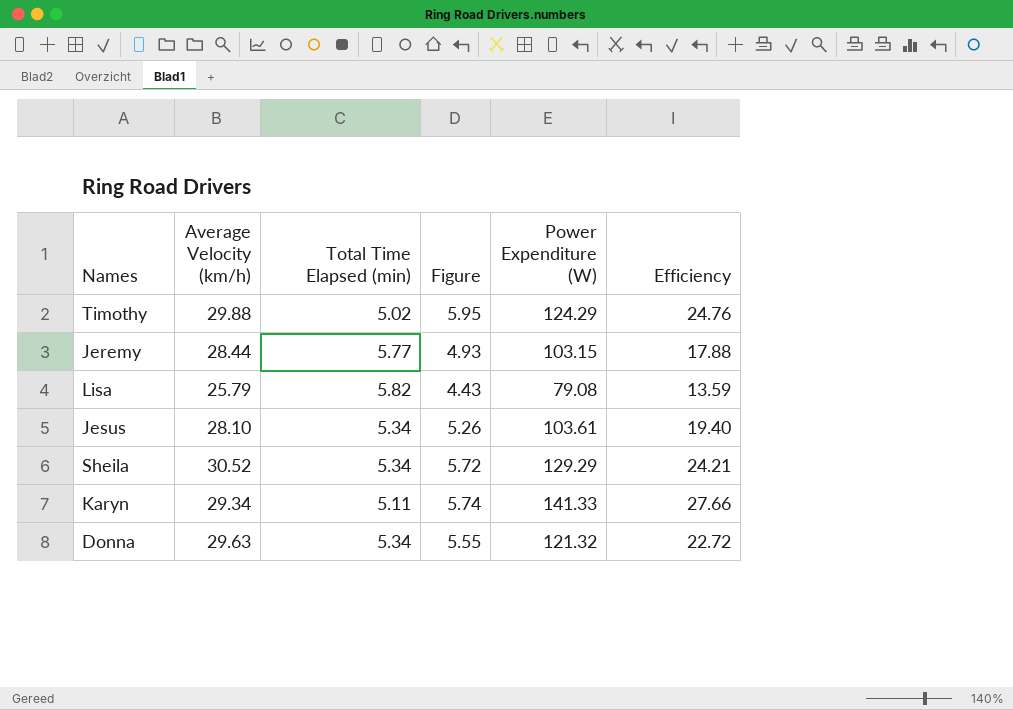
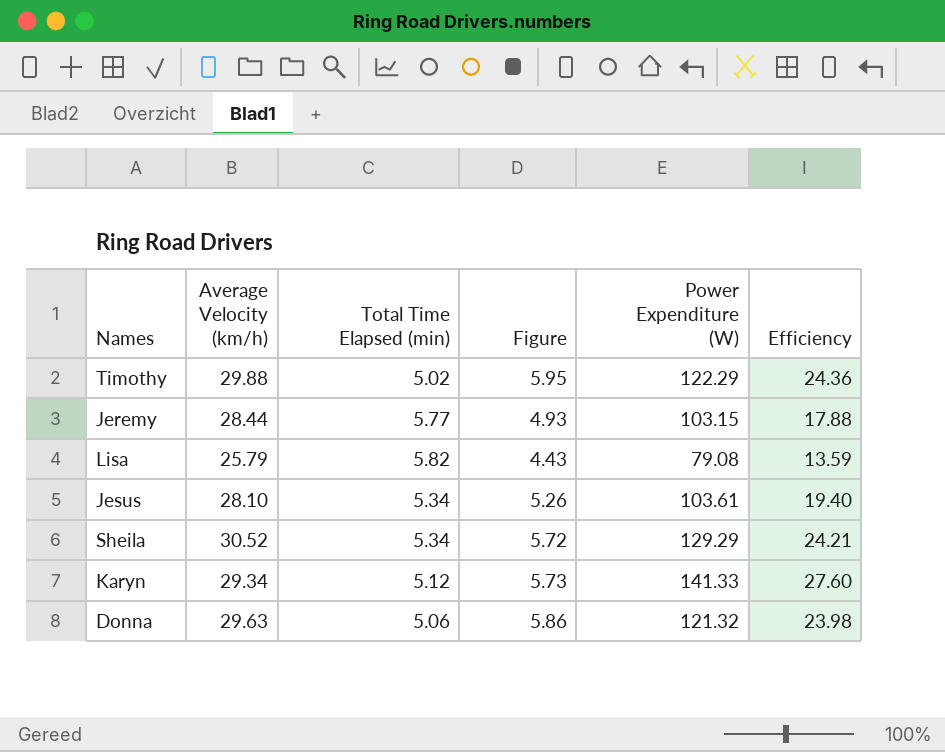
Timothy | Power Expenditure (W): 124.29 -> 122.29
Timothy | Efficiency: 24.76 -> 24.36
Karyn | Total Time Elapsed (min): 5.11 -> 5.12
Karyn | Figure: 5.74 -> 5.73
Karyn | Efficiency: 27.66 -> 27.60
Donna | Total Time Elapsed (min): 5.34 -> 5.06
Donna | Figure: 5.55 -> 5.86
Donna | Efficiency: 22.72 -> 23.98

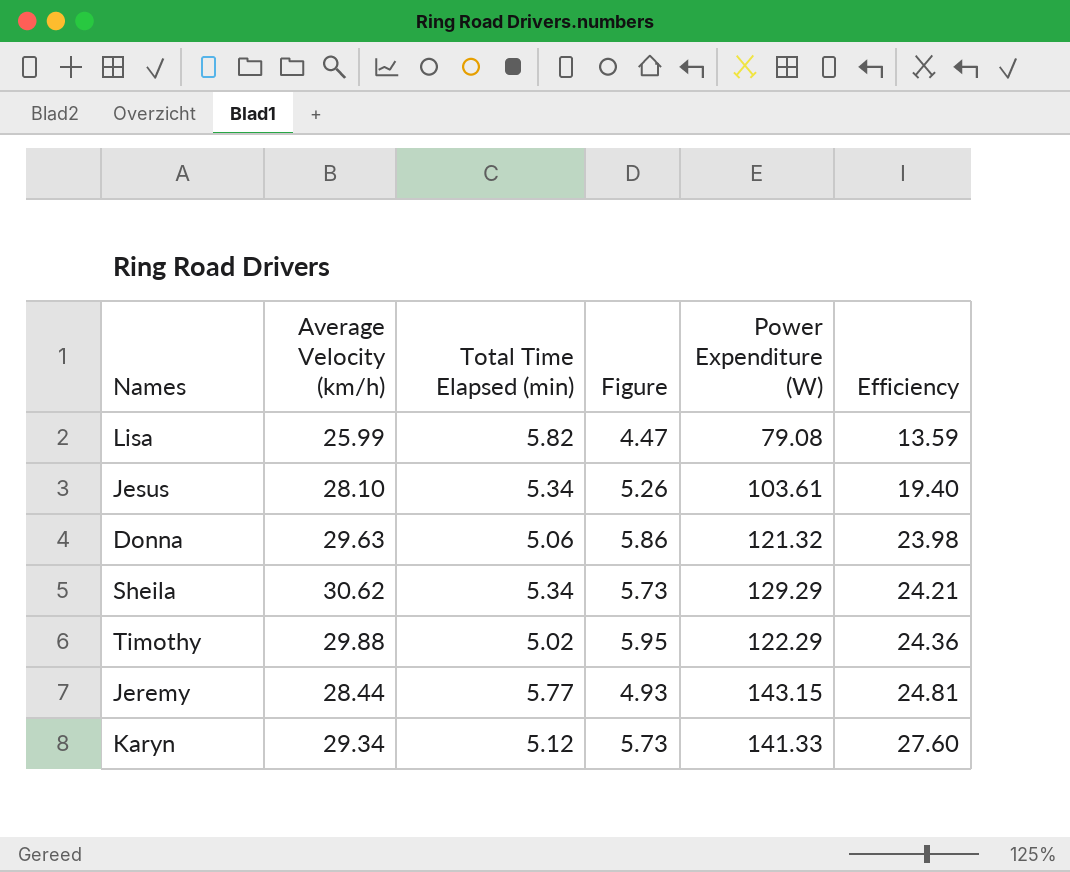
row order: none -> Efficiency ascending
Lisa | Average Velocity (km/h): 25.79 -> 25.99
Lisa | Figure: 4.43 -> 4.47
Sheila | Average Velocity (km/h): 30.52 -> 30.62
Sheila | Figure: 5.72 -> 5.73
Jeremy | Power Expenditure (W): 103.15 -> 143.15
Jeremy | Efficiency: 17.88 -> 24.81

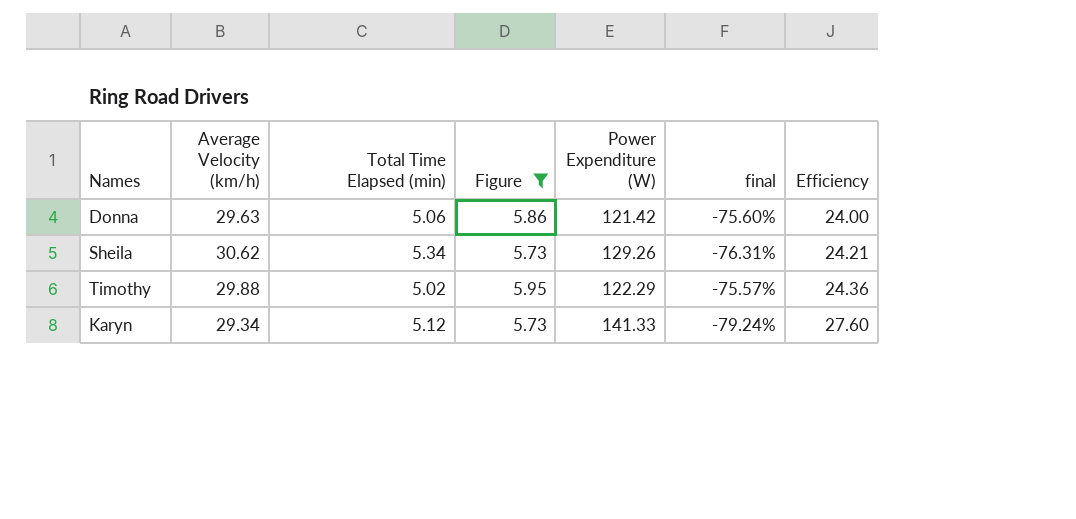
filter: none -> Figure >= 5.73
column final | formula: none -> ([Average Velocity (km/h)] - [Power Expenditure (W)]) / [Power Expenditure (W)]
Donna | Power Expenditure (W): 121.32 -> 121.42
Donna | Efficiency: 23.98 -> 24.00
Sheila | Power Expenditure (W): 129.29 -> 129.26

